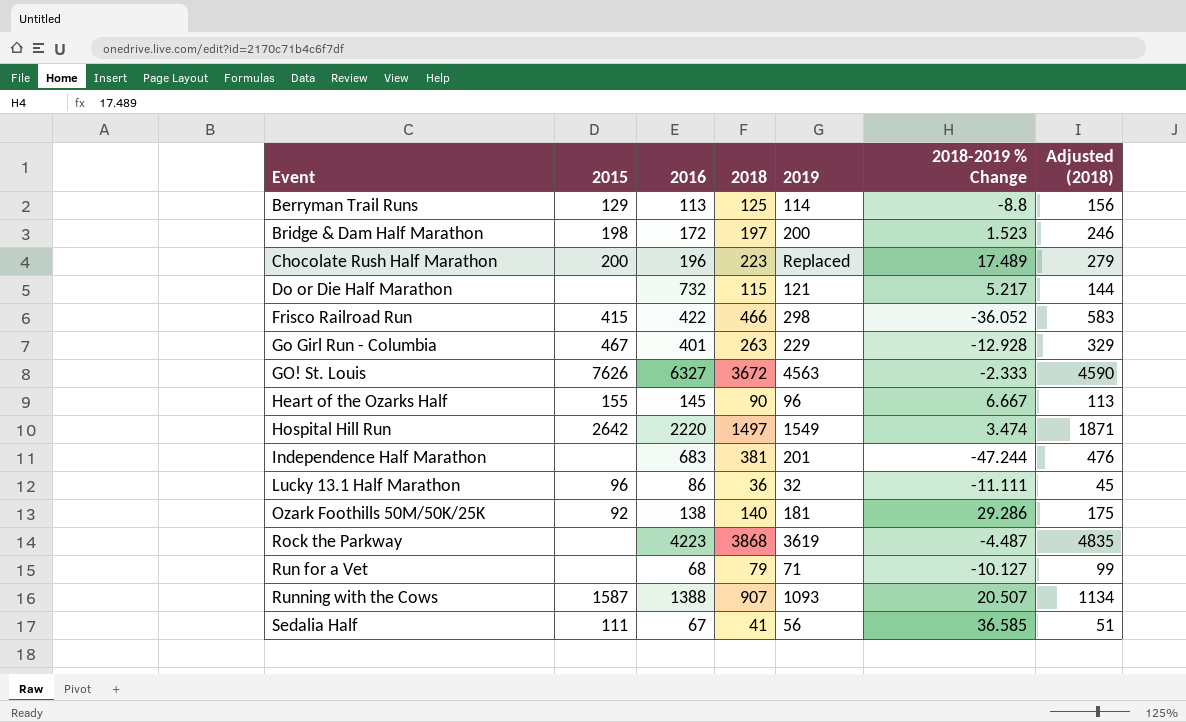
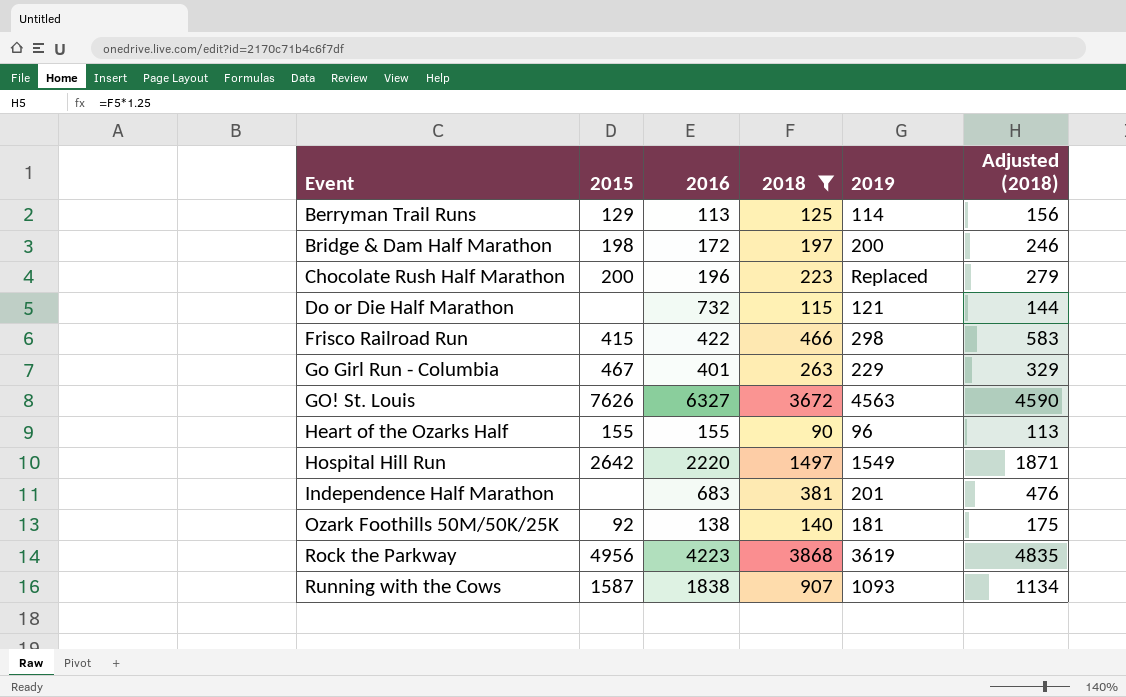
filter: none -> 2018 >= 90
column 2018-2019 % Change | position: 6 -> none
Heart of the Ozarks Half | 2016: 145 -> 155
Rock the Parkway | 2015: none -> 4956
Running with the Cows | 2016: 1388 -> 1838

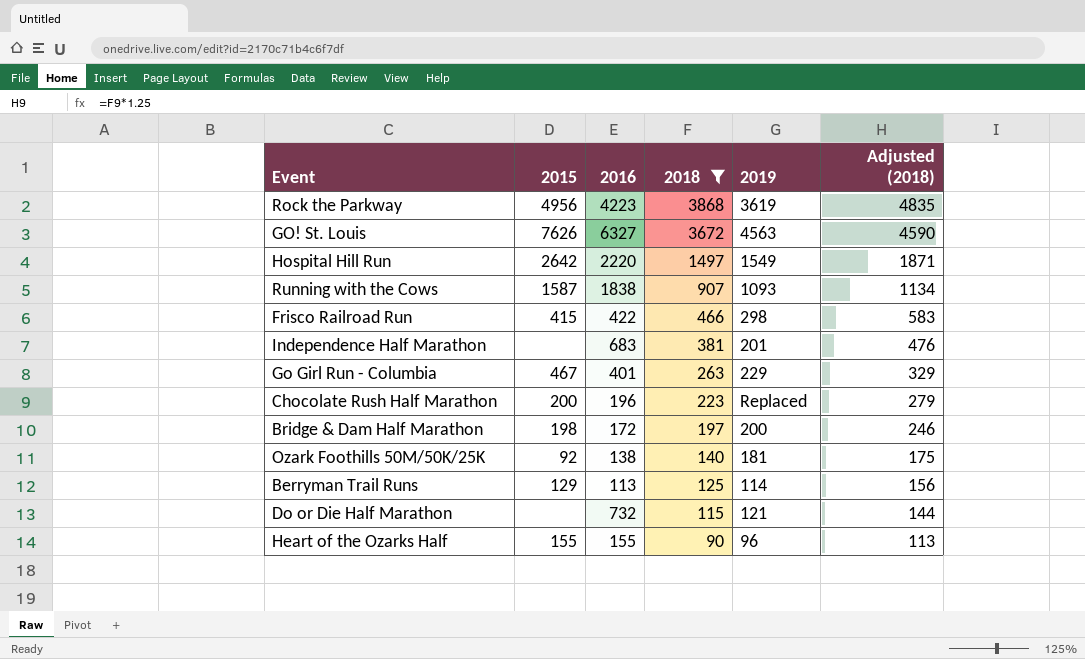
row order: Event ascending -> 2018 descending

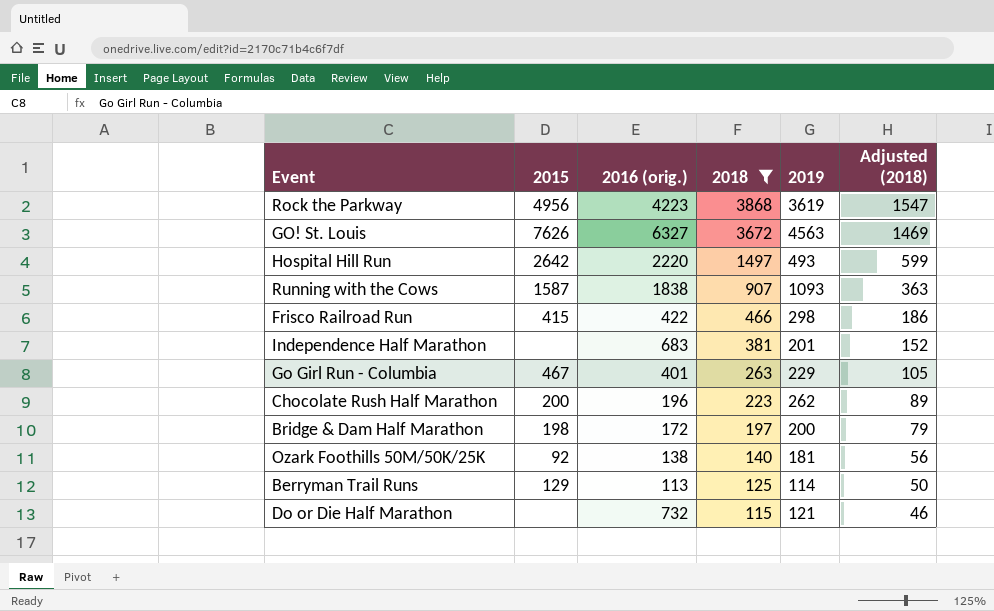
column name: 2016 -> 2016 (orig.)
column Adjusted (2018) | formula: [2018] * 1.25 -> [2018] * 0.4
row Heart of the Ozarks Half: 155 | 155 | 90 | 96 | 113 -> none
Hospital Hill Run | 2019: 1549 -> 493
Chocolate Rush Half Marathon | 2019: Replaced -> 262

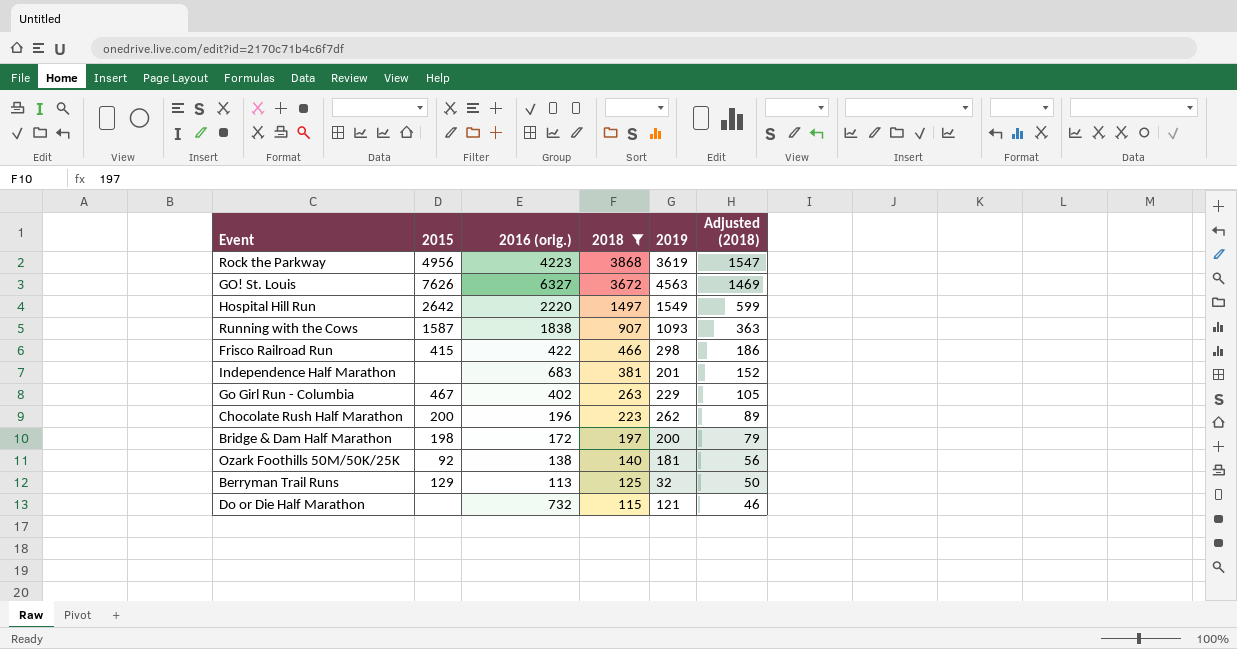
Hospital Hill Run | 2019: 493 -> 1549
Go Girl Run - Columbia | 2016 (orig.): 401 -> 402
Berryman Trail Runs | 2019: 114 -> 32

